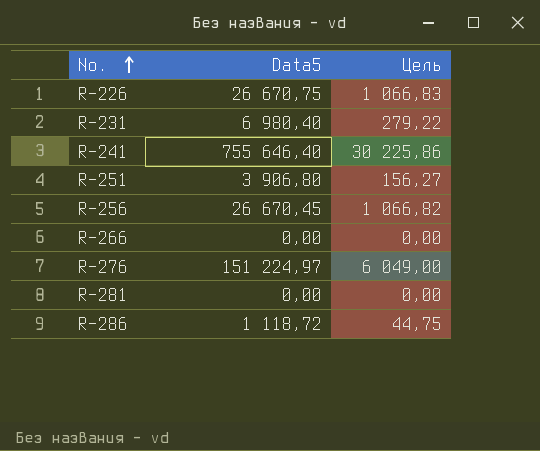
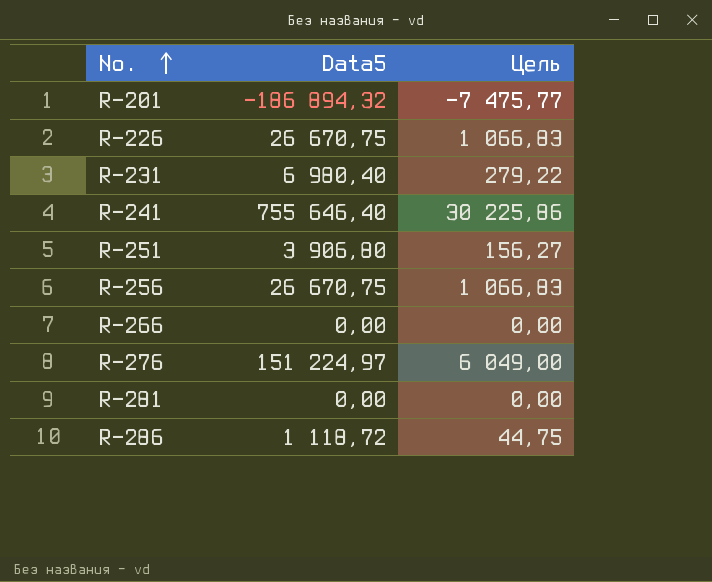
row R-201: none -> -186 894,32 | -7 475,77
R-256 | Data5: 26 670,45 -> 26 670,75
R-256 | Цель: 1 066,82 -> 1 066,83

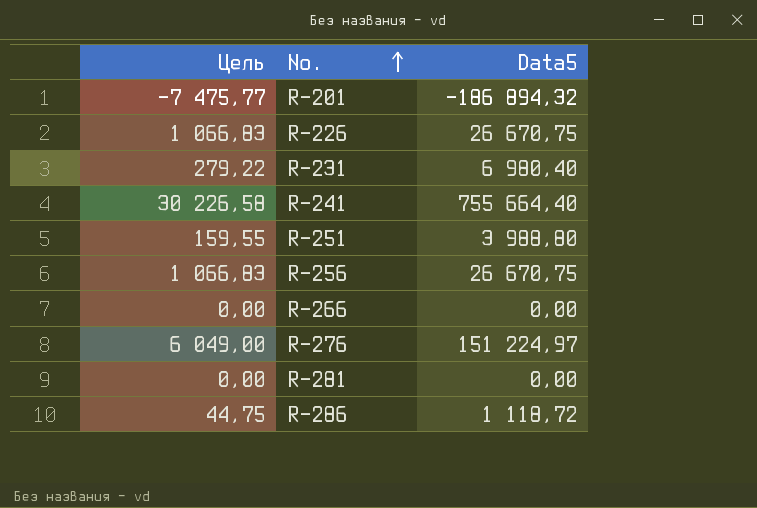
column Цель | position: 3 -> 1
R-241 | Цель: 30 225,86 -> 30 226,58
R-241 | Data5: 755 646,40 -> 755 664,40
R-251 | Цель: 156,27 -> 159,55
R-251 | Data5: 3 906,80 -> 3 988,80

